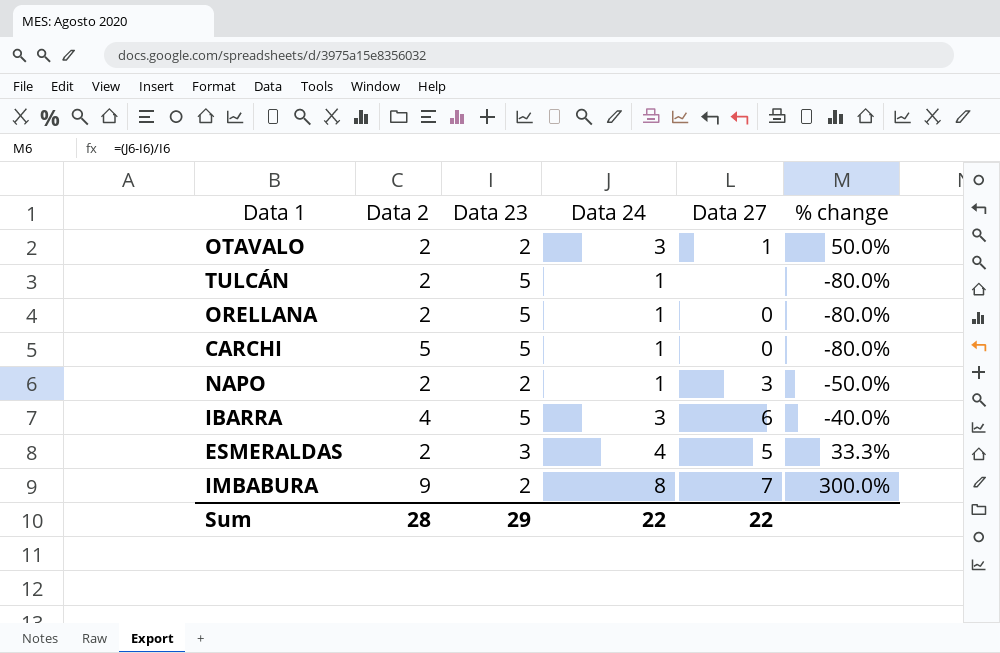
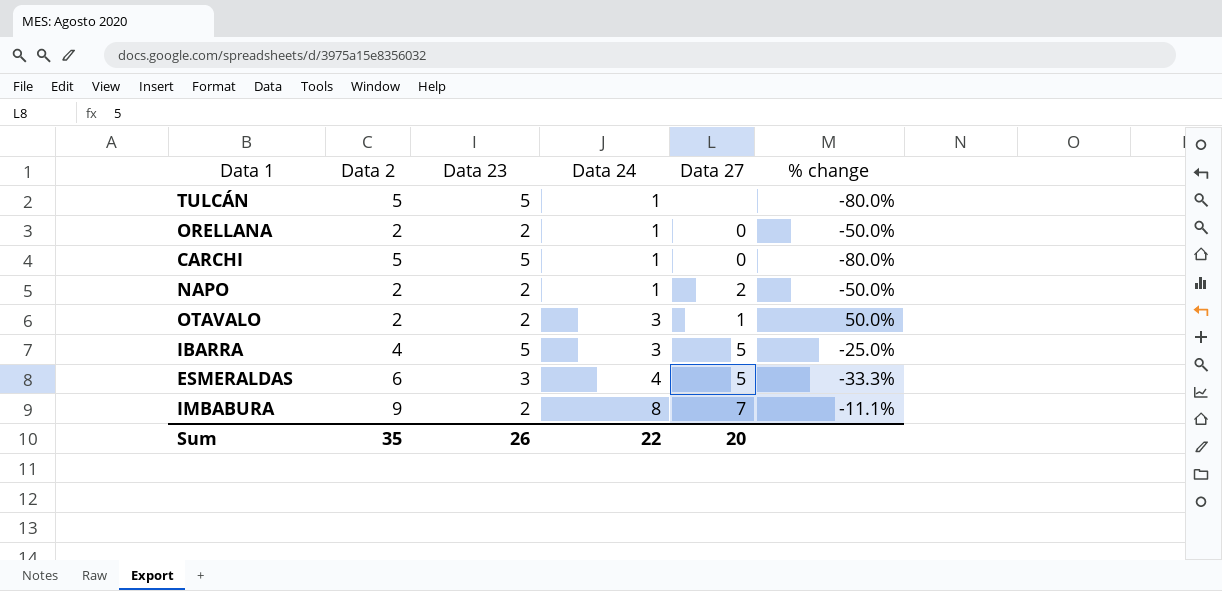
row order: none -> Data 24 ascending
column % change | formula: ([Data 24] - [Data 23]) / [Data 23] -> ([Data 24] - [Data 2]) / [Data 2]
TULCÁN | Data 2: 2 -> 5
ORELLANA | Data 23: 5 -> 2
NAPO | Data 27: 3 -> 2
IBARRA | Data 27: 6 -> 5
ESMERALDAS | Data 2: 2 -> 6
Sum | Data 2: 28 -> 35
Sum | Data 23: 29 -> 26
Sum | Data 27: 22 -> 20

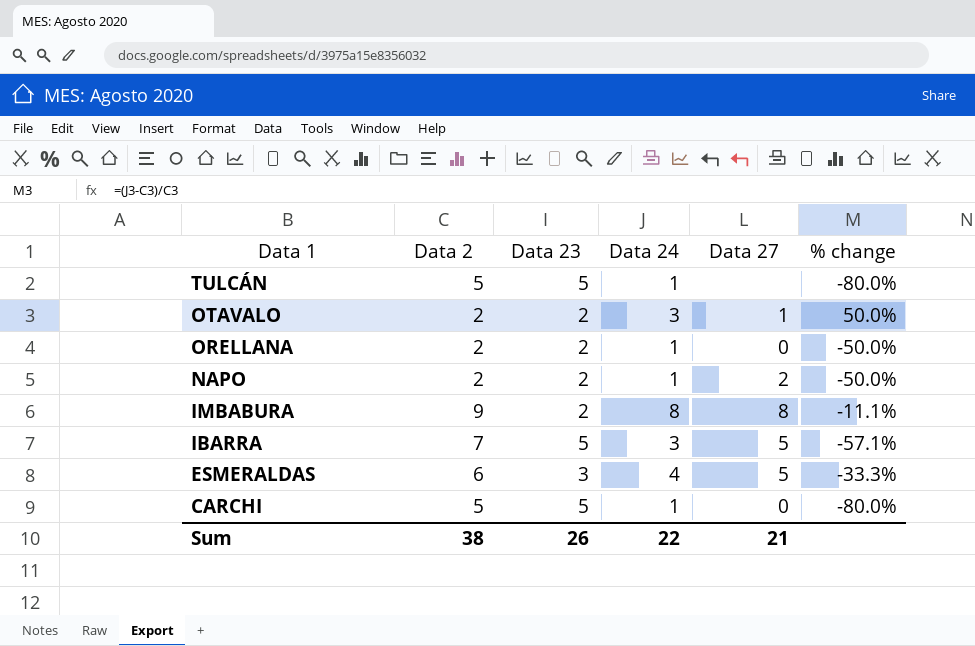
row order: Data 24 ascending -> Data 1 descending
IMBABURA | Data 27: 7 -> 8
IBARRA | Data 2: 4 -> 7
IBARRA | % change: -25.0% -> -57.1%
Sum | Data 2: 35 -> 38
Sum | Data 27: 20 -> 21

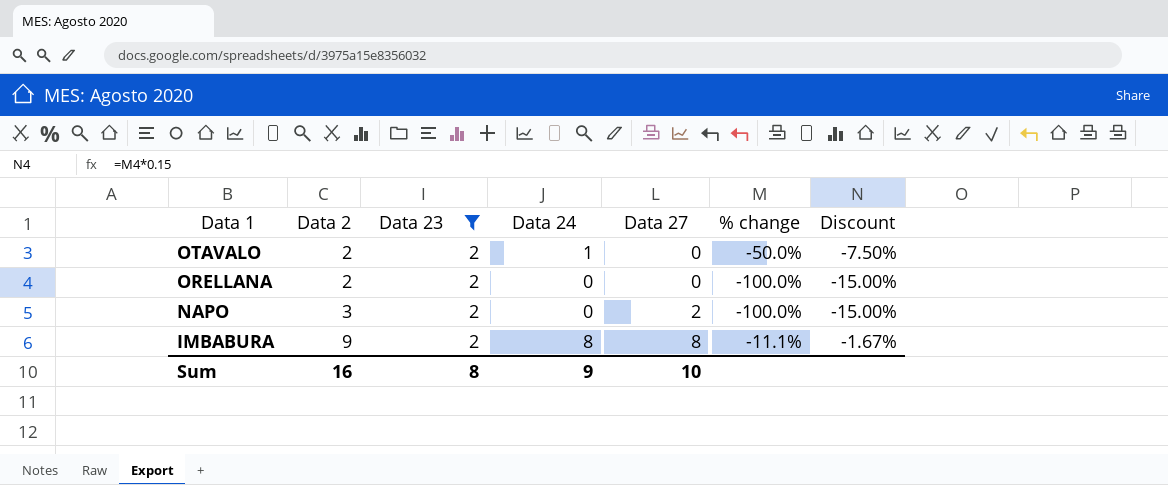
filter: none -> Data 23 = 2
column Discount | formula: none -> [% change] * 0.15
OTAVALO | Data 24: 3 -> 1
OTAVALO | Data 27: 1 -> 0
OTAVALO | % change: 50.0% -> -50.0%
ORELLANA | Data 24: 1 -> 0
ORELLANA | % change: -50.0% -> -100.0%
NAPO | Data 2: 2 -> 3
NAPO | Data 24: 1 -> 0
NAPO | % change: -50.0% -> -100.0%
Sum | Data 2: 38 -> 16
Sum | Data 23: 26 -> 8
Sum | Data 24: 22 -> 9
Sum | Data 27: 21 -> 10

